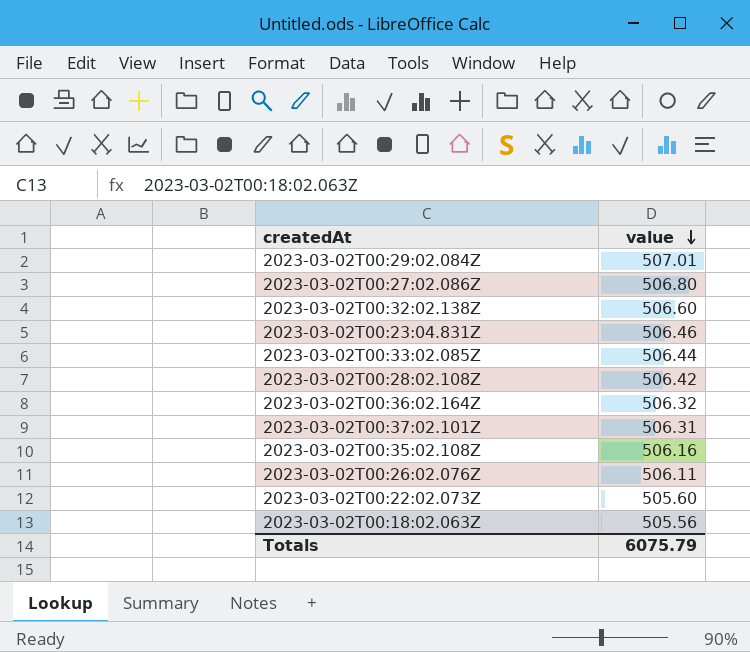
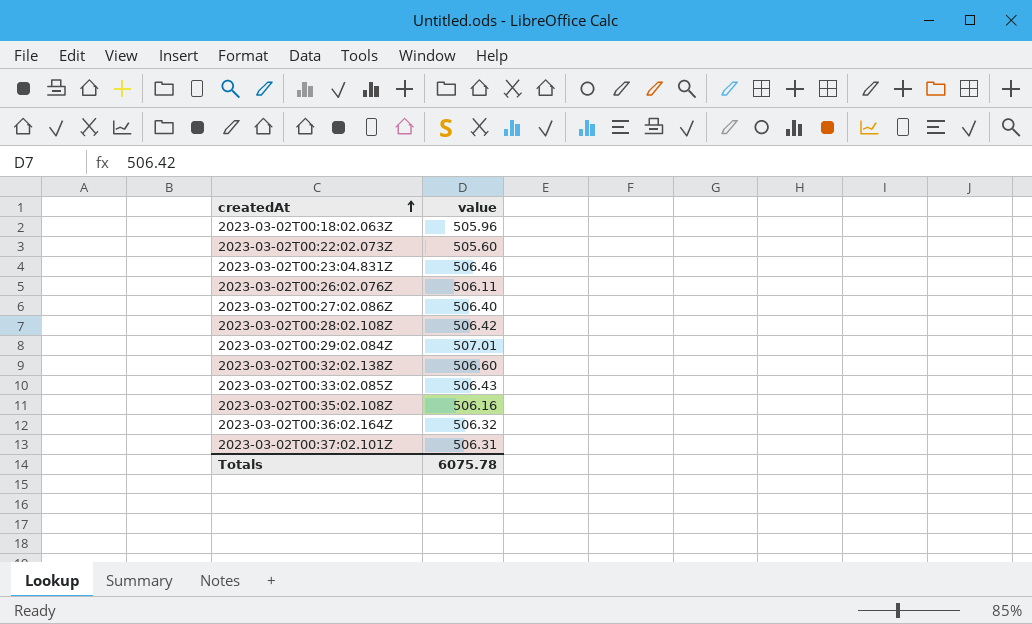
row order: value descending -> createdAt ascending
2023-03-02T00:18:02.063Z | value: 505.56 -> 505.96
2023-03-02T00:27:02.086Z | value: 506.80 -> 506.40
2023-03-02T00:33:02.085Z | value: 506.44 -> 506.43
Totals | value: 6075.79 -> 6075.78

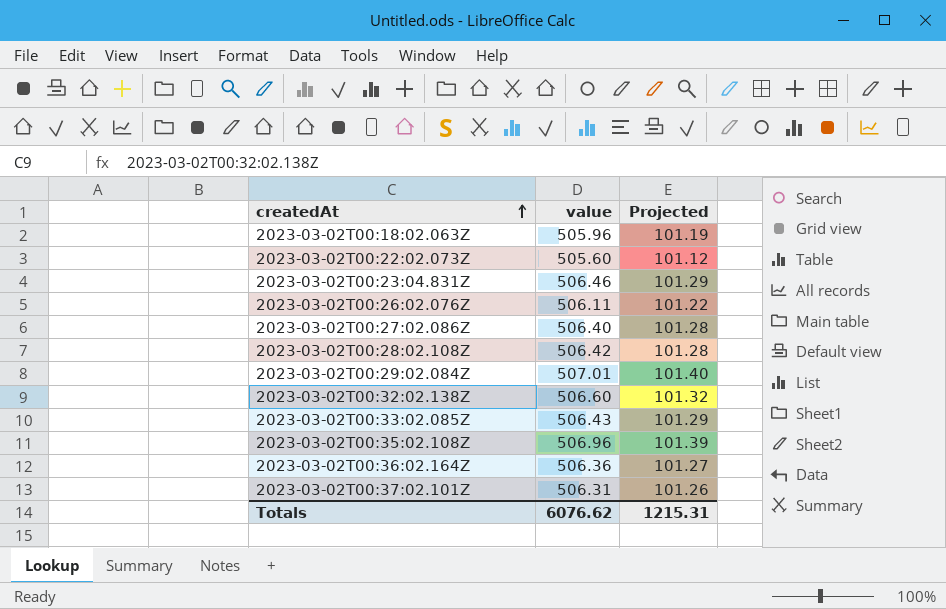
column Projected | formula: none -> [value] * 0.2
2023-03-02T00:35:02.108Z | value: 506.16 -> 506.96
2023-03-02T00:36:02.164Z | value: 506.32 -> 506.36
Totals | value: 6075.78 -> 6076.62

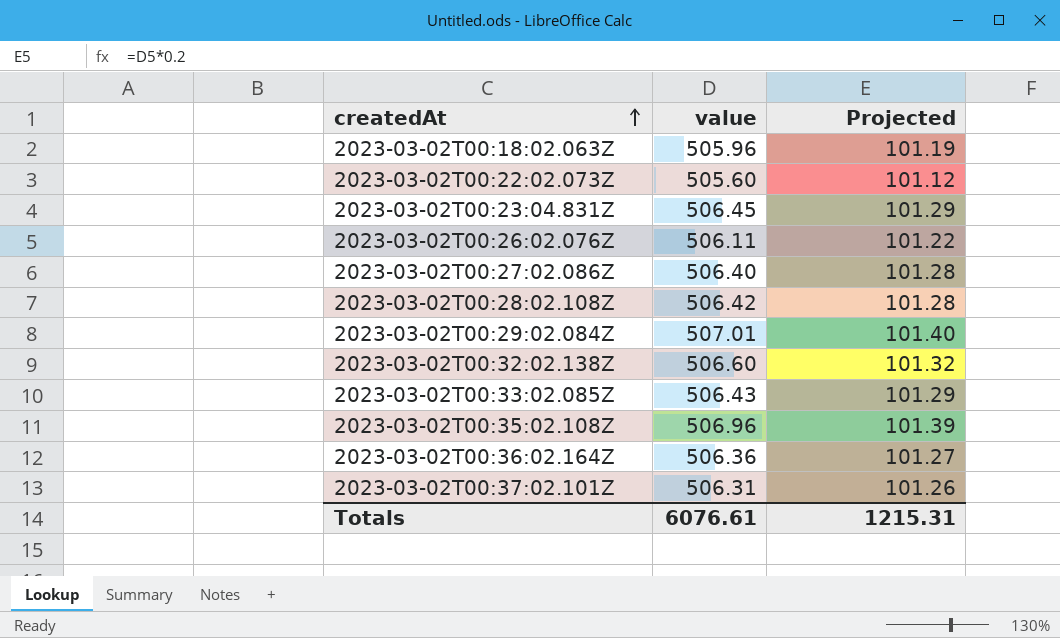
2023-03-02T00:23:04.831Z | value: 506.46 -> 506.45
Totals | value: 6076.62 -> 6076.61

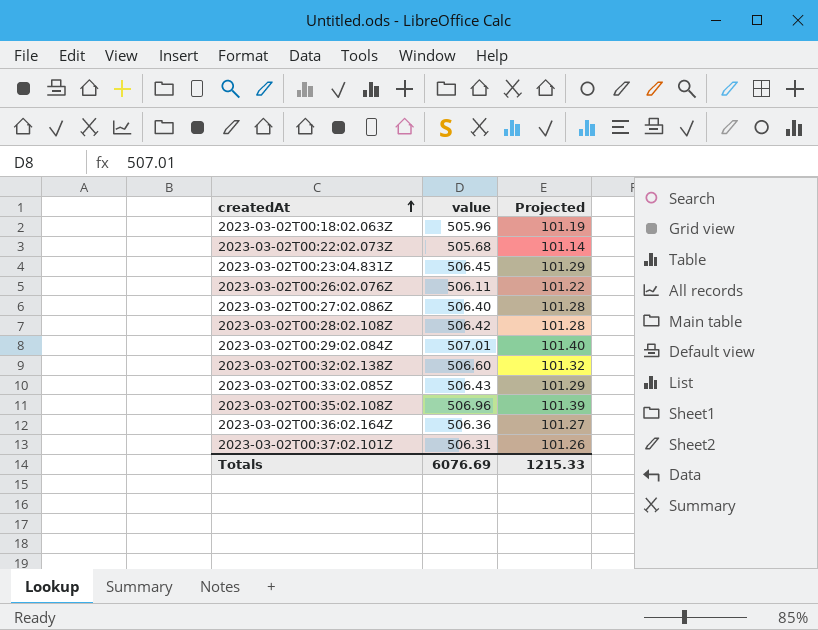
2023-03-02T00:22:02.073Z | value: 505.60 -> 505.68
2023-03-02T00:22:02.073Z | Projected: 101.12 -> 101.14
Totals | value: 6076.61 -> 6076.69
Totals | Projected: 1215.31 -> 1215.33

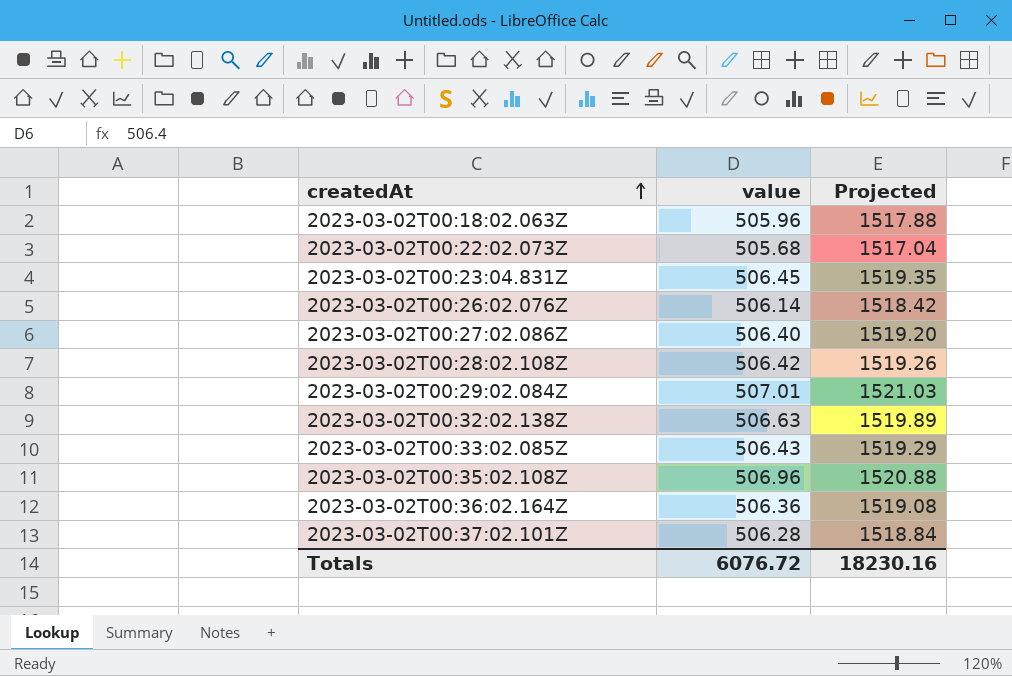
column Projected | formula: [value] * 0.2 -> [value] * 3
2023-03-02T00:26:02.076Z | value: 506.11 -> 506.14
2023-03-02T00:32:02.138Z | value: 506.60 -> 506.63
2023-03-02T00:37:02.101Z | value: 506.31 -> 506.28
Totals | value: 6076.69 -> 6076.72
Totals | Projected: 1215.33 -> 18230.16

